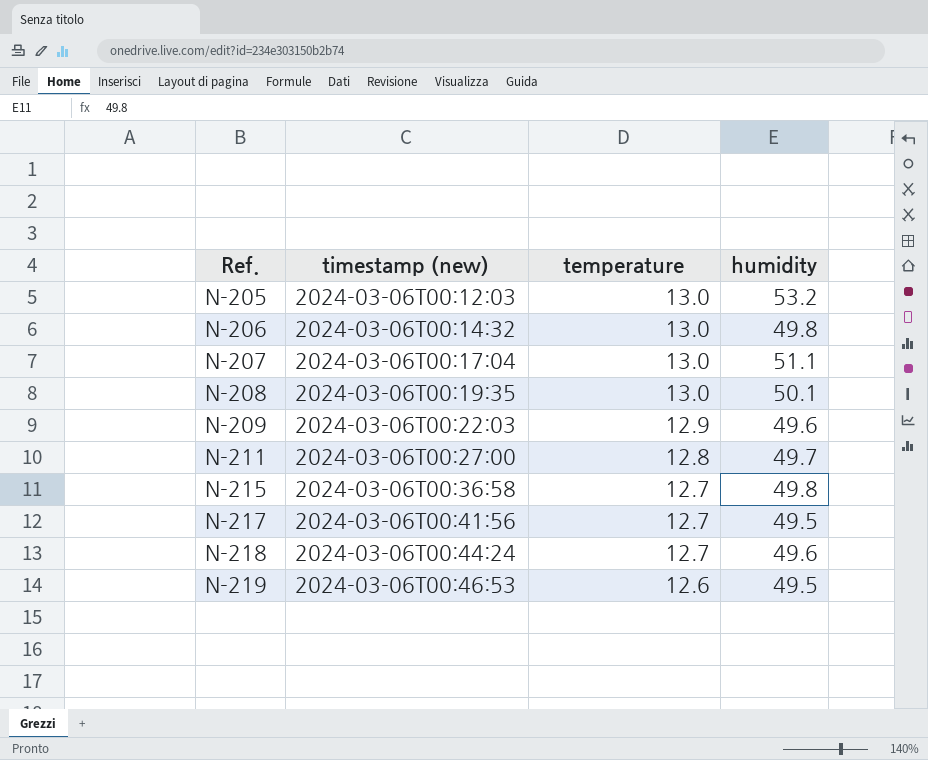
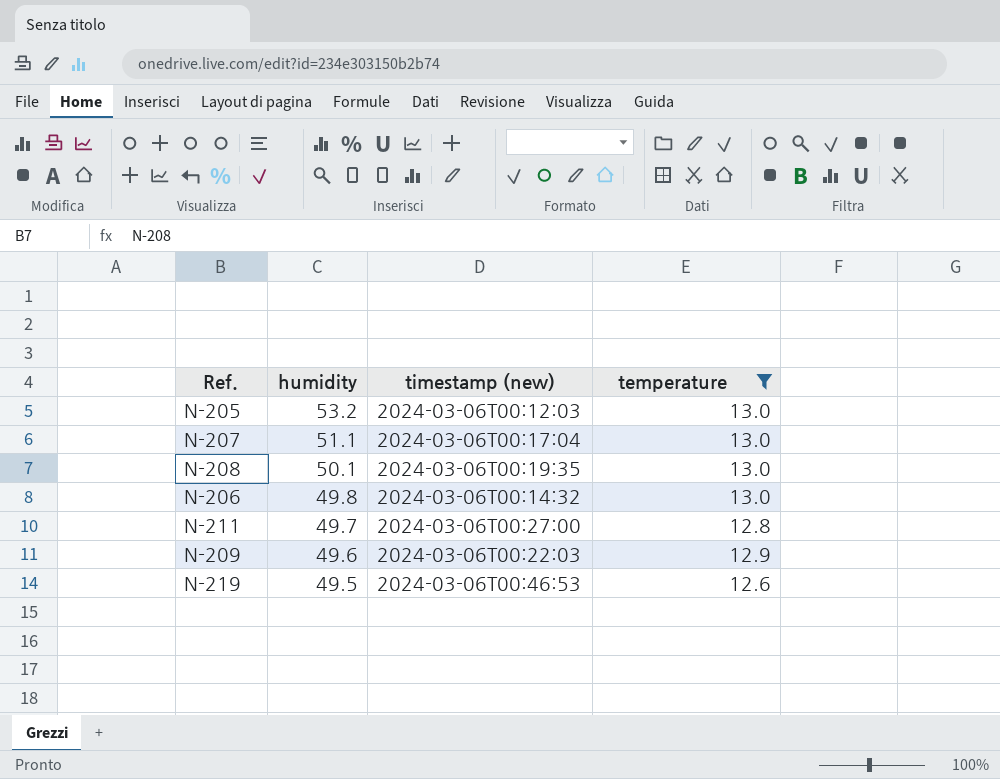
filter: none -> temperature != 12.7
row order: Ref. ascending -> humidity descending
column humidity | position: 4 -> 2

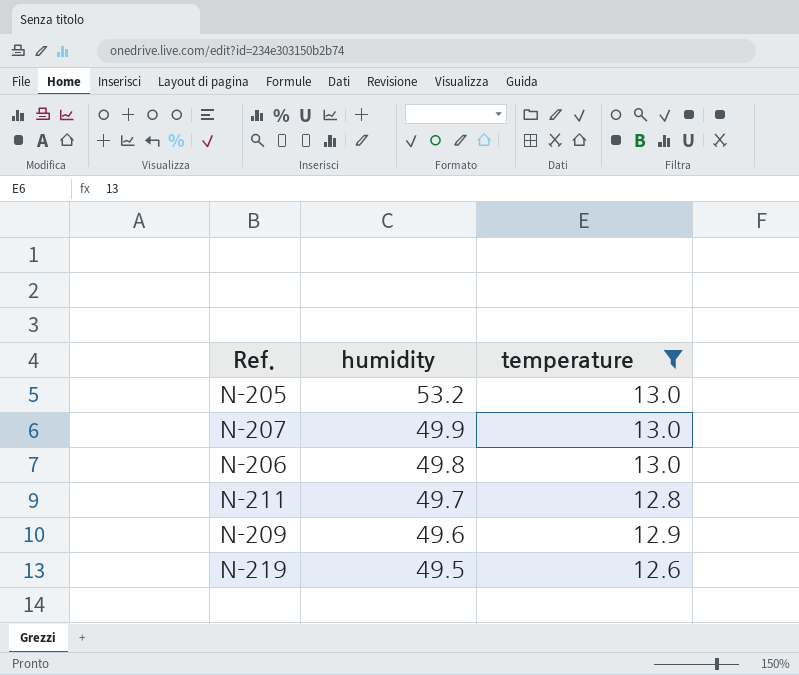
column timestamp (new) | position: 3 -> none
row N-208: 50.1 | 2024-03-06T00:19:35 | 13.0 -> none
N-207 | humidity: 51.1 -> 49.9

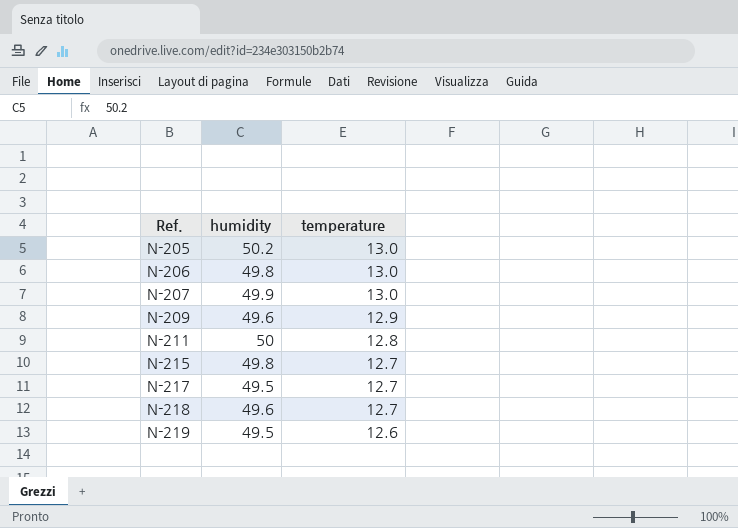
filter: temperature != 12.7 -> none
row order: humidity descending -> Ref. ascending
N-205 | humidity: 53.2 -> 50.2
N-211 | humidity: 49.7 -> 50

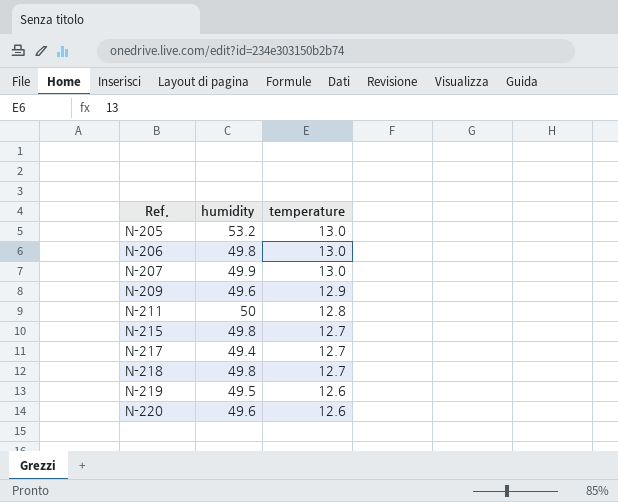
N-205 | humidity: 50.2 -> 53.2
N-217 | humidity: 49.5 -> 49.4
N-218 | humidity: 49.6 -> 49.8
row N-220: none -> 49.6 | 12.6

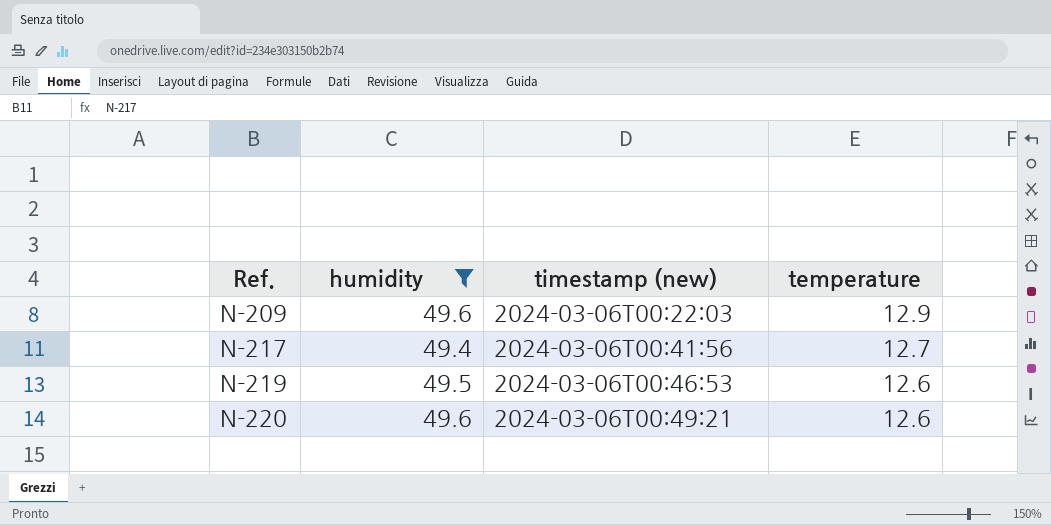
filter: none -> humidity <= 49.6
column timestamp (new) | position: none -> 3

